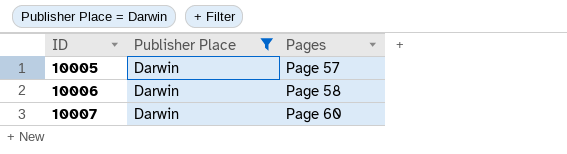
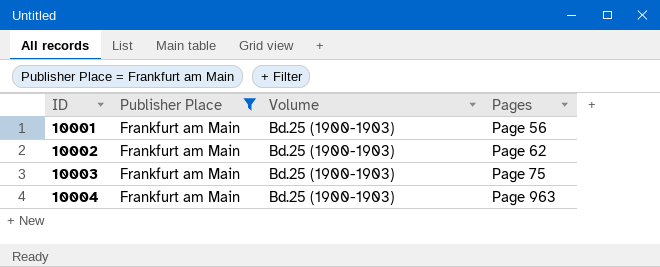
filter: Publisher Place = Darwin -> Publisher Place = Frankfurt am Main
column Volume | position: none -> 3

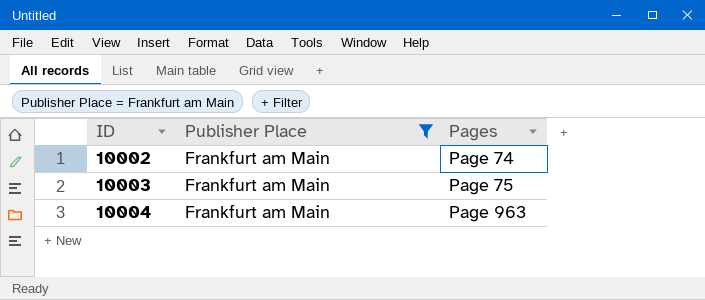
column Volume | position: 3 -> none
row 10001: Frankfurt am Main | Bd.25 (1900-1903) | Page 56 -> none
10002 | Pages: Page 62 -> Page 74

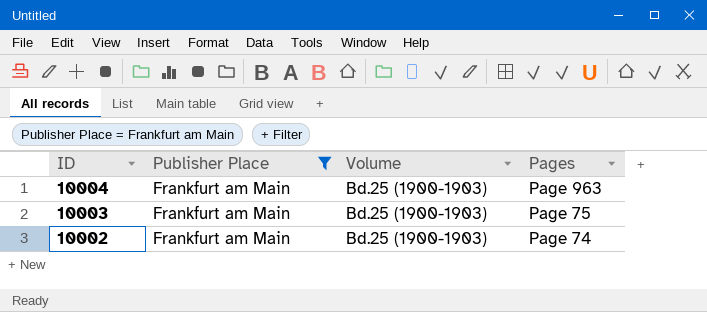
row order: ID ascending -> ID descending
column Volume | position: none -> 3

